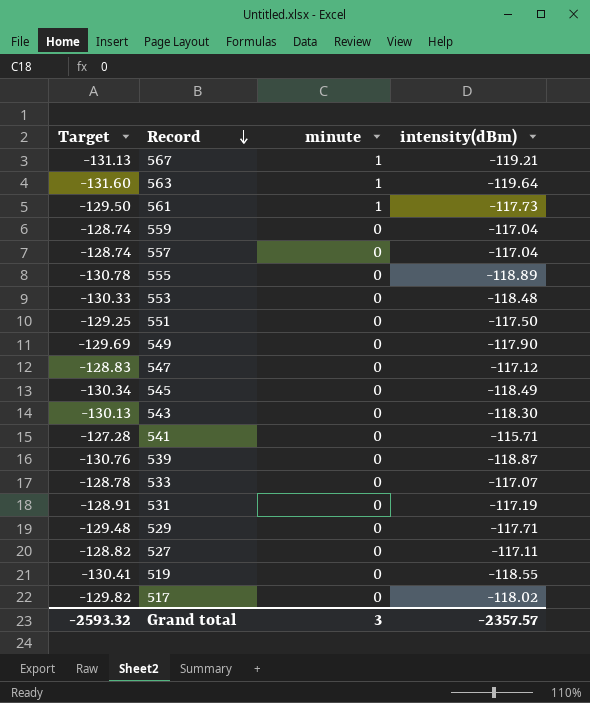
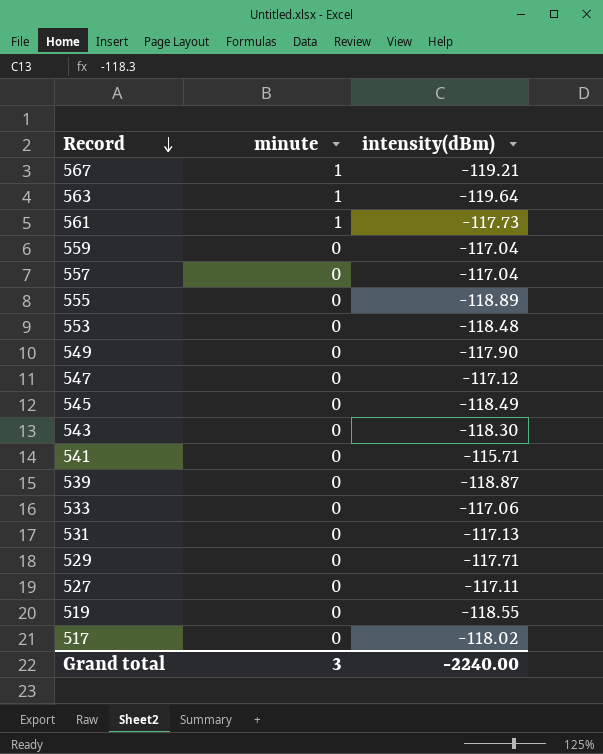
column Target | formula: [intensity(dBm)] * 1.1 -> none
row 551: -129.25 | 0 | -117.50 -> none
533 | intensity(dBm): -117.07 -> -117.06
531 | intensity(dBm): -117.19 -> -117.13
Grand total | intensity(dBm): -2357.57 -> -2240.00

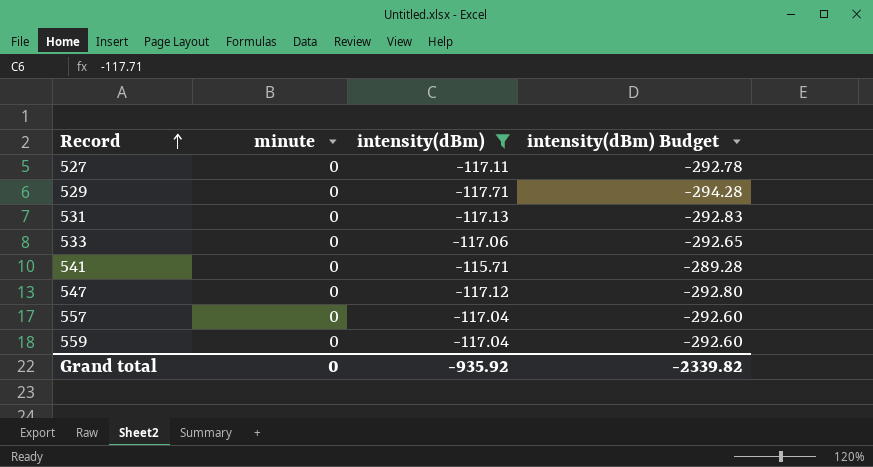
filter: none -> intensity(dBm) >= -117.71
row order: Record descending -> Record ascending
column intensity(dBm) Budget | formula: none -> [intensity(dBm)] * 2.5
Grand total | minute: 3 -> 0
Grand total | intensity(dBm): -2240.00 -> -935.92

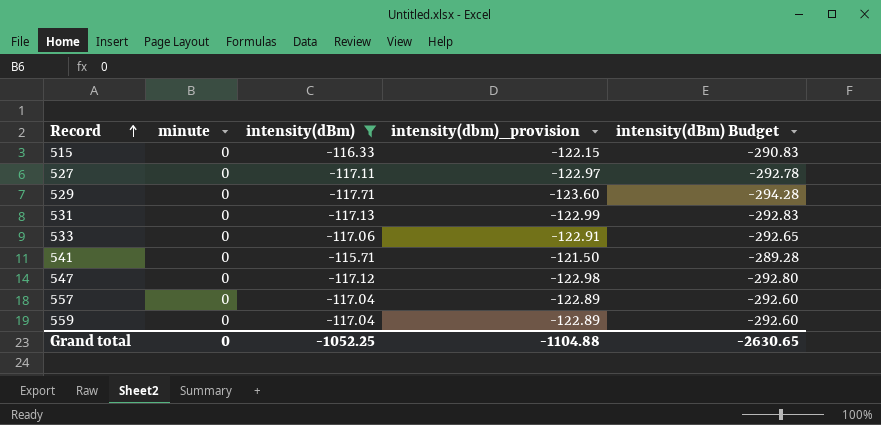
column intensity(dbm)_provision | formula: none -> [intensity(dBm)] * 1.05
row 515: none -> 0 | -116.33 | -122.15 | -290.83
Grand total | intensity(dBm): -935.92 -> -1052.25
Grand total | intensity(dBm) Budget: -2339.82 -> -2630.65

